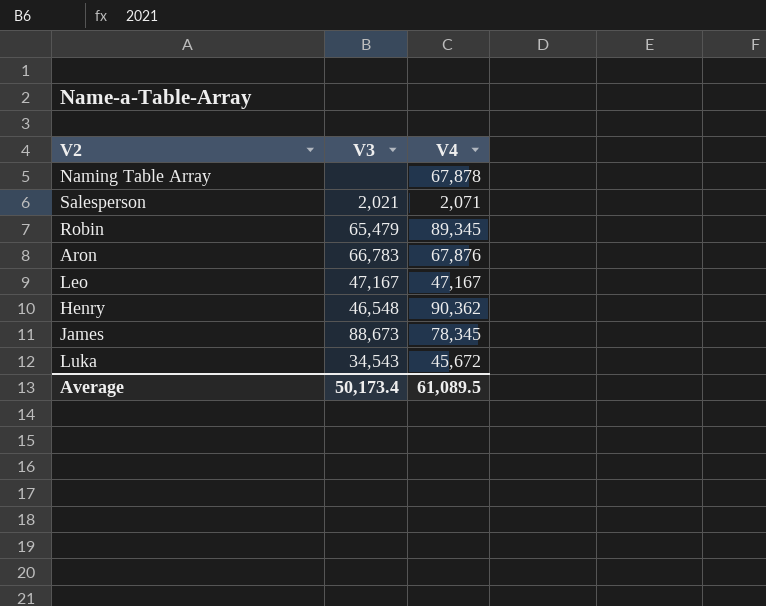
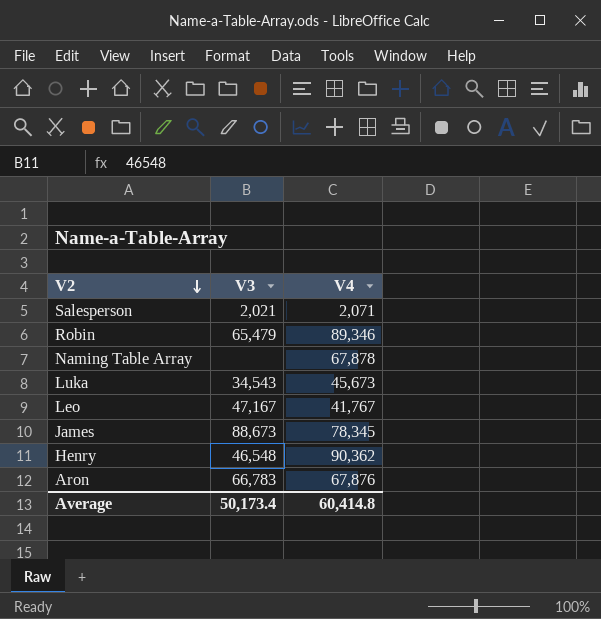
row order: none -> V2 descending
Robin | V4: 89,345 -> 89,346
Luka | V4: 45,672 -> 45,673
Leo | V4: 47,167 -> 41,767
Average | V4: 61,089.5 -> 60,414.8

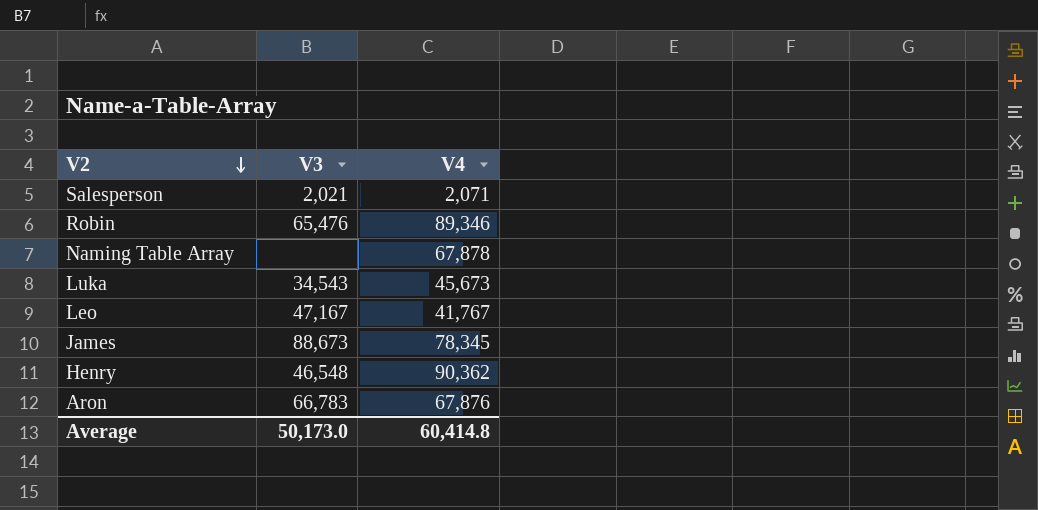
Robin | V3: 65,479 -> 65,476
Average | V3: 50,173.4 -> 50,173.0

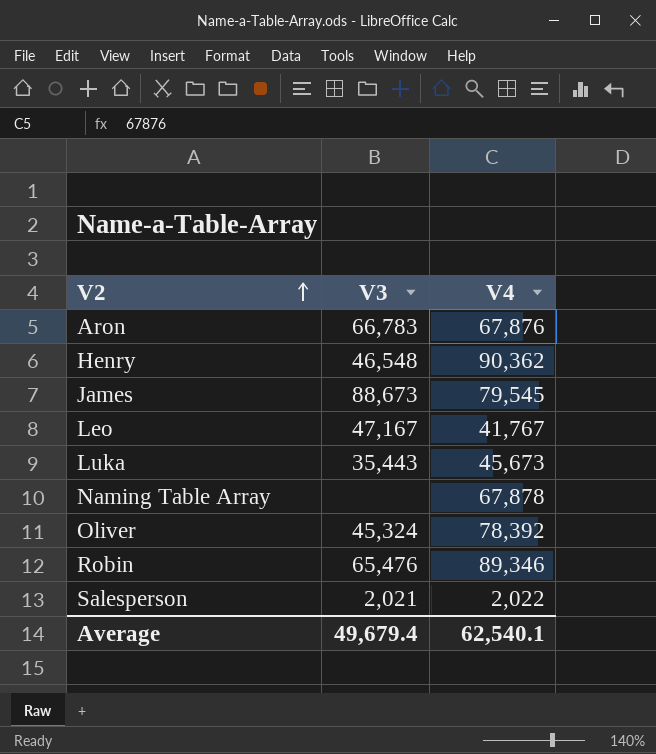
row order: V2 descending -> V2 ascending
James | V4: 78,345 -> 79,545
Luka | V3: 34,543 -> 35,443
row Oliver: none -> 45,324 | 78,392
Salesperson | V4: 2,071 -> 2,022
Average | V3: 50,173.0 -> 49,679.4
Average | V4: 60,414.8 -> 62,540.1

